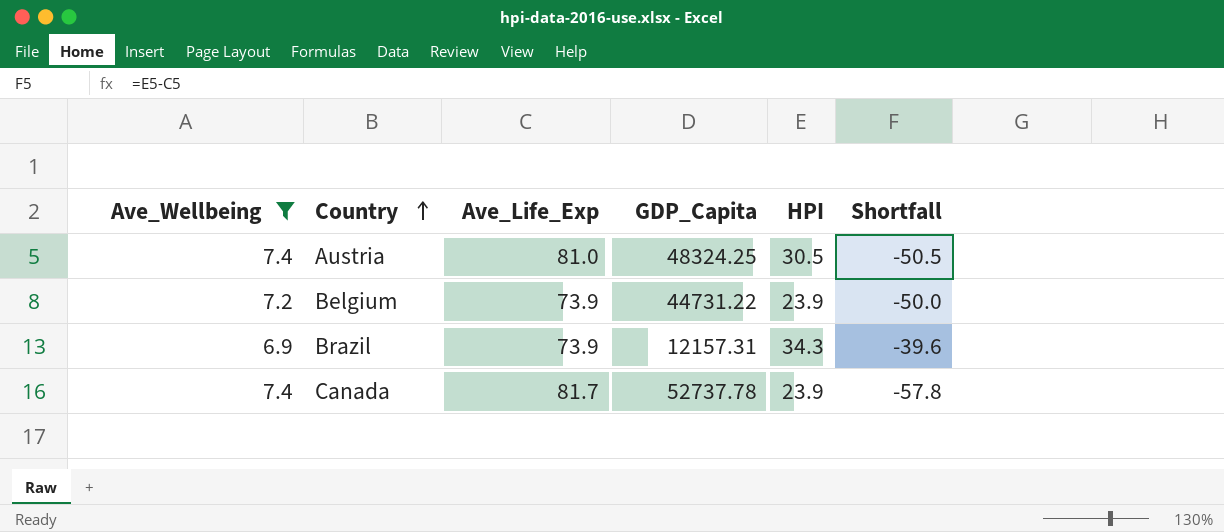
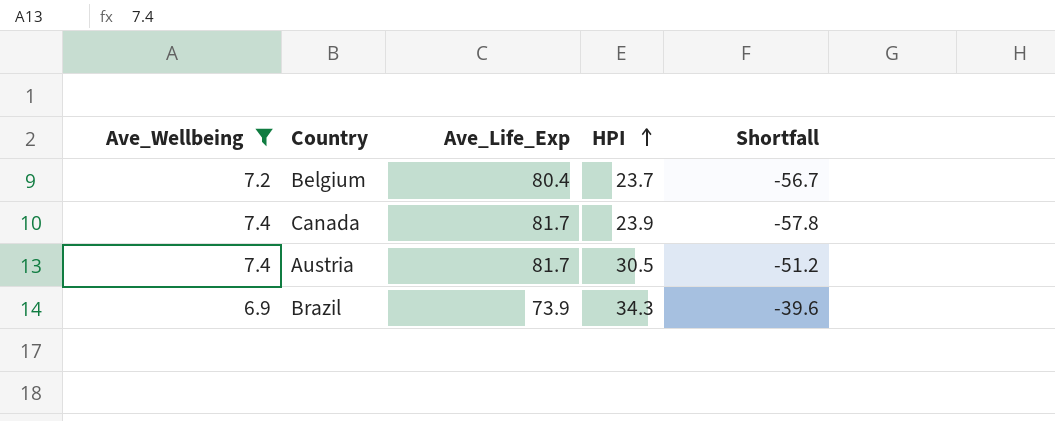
row order: Country ascending -> HPI ascending
column GDP_Capita | position: 4 -> none
Belgium | Ave_Life_Exp: 73.9 -> 80.4
Belgium | HPI: 23.9 -> 23.7
Belgium | Shortfall: -50.0 -> -56.7
Austria | Ave_Life_Exp: 81.0 -> 81.7
Austria | Shortfall: -50.5 -> -51.2

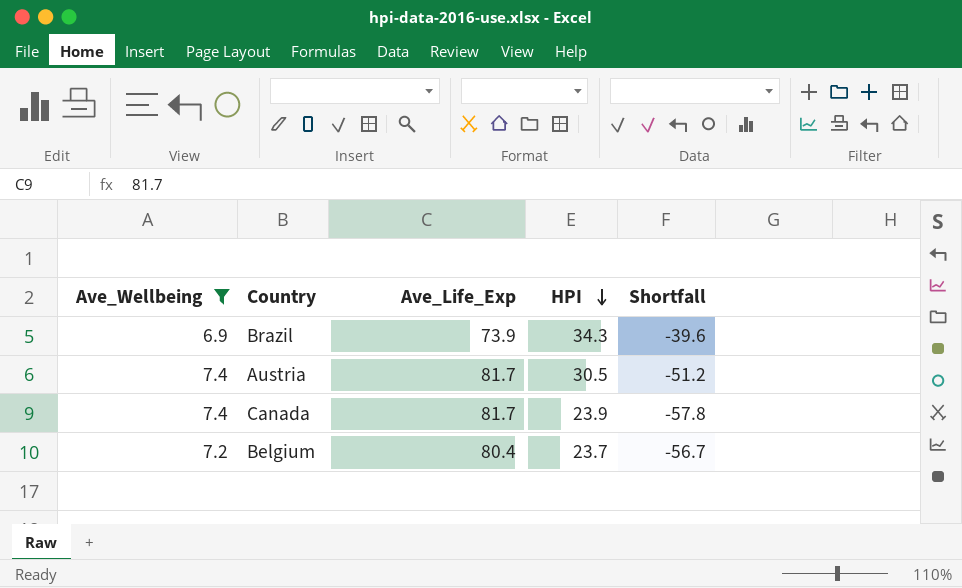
row order: HPI ascending -> HPI descending

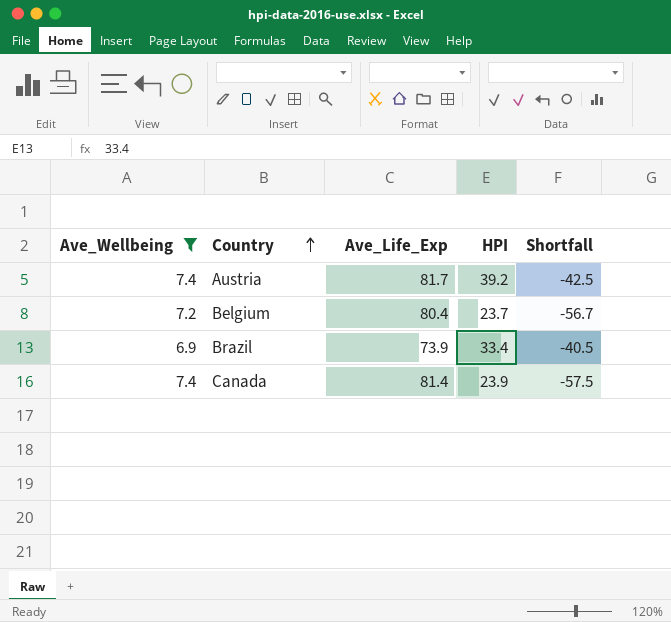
row order: HPI descending -> Country ascending
Austria | HPI: 30.5 -> 39.2
Austria | Shortfall: -51.2 -> -42.5
Brazil | HPI: 34.3 -> 33.4
Brazil | Shortfall: -39.6 -> -40.5
Canada | Ave_Life_Exp: 81.7 -> 81.4
Canada | Shortfall: -57.8 -> -57.5

